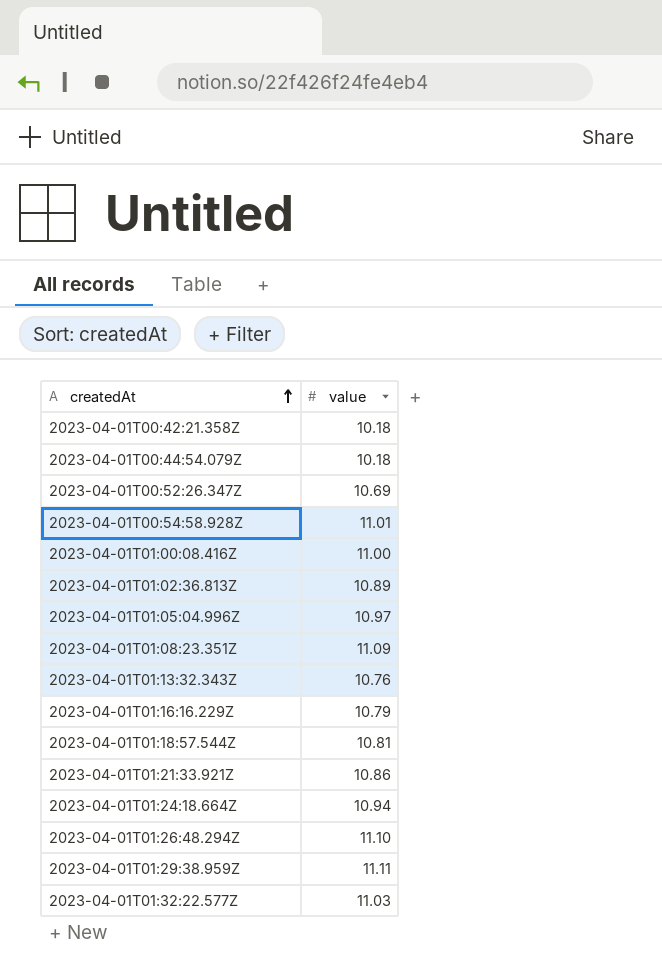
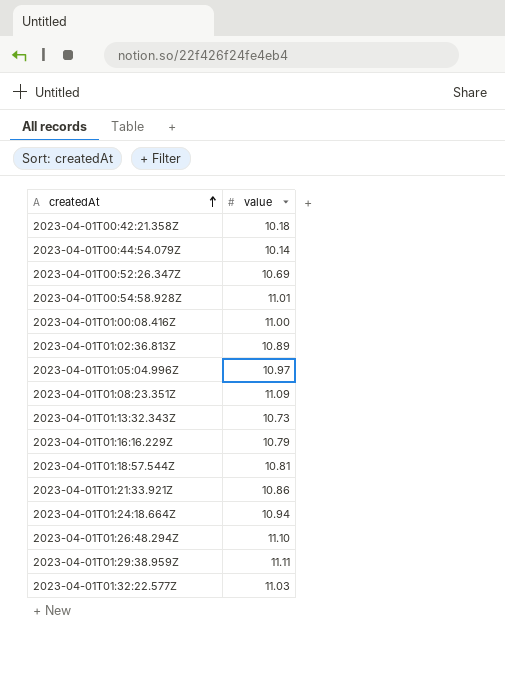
2023-04-01T00:44:54.079Z | value: 10.18 -> 10.14
2023-04-01T01:13:32.343Z | value: 10.76 -> 10.73

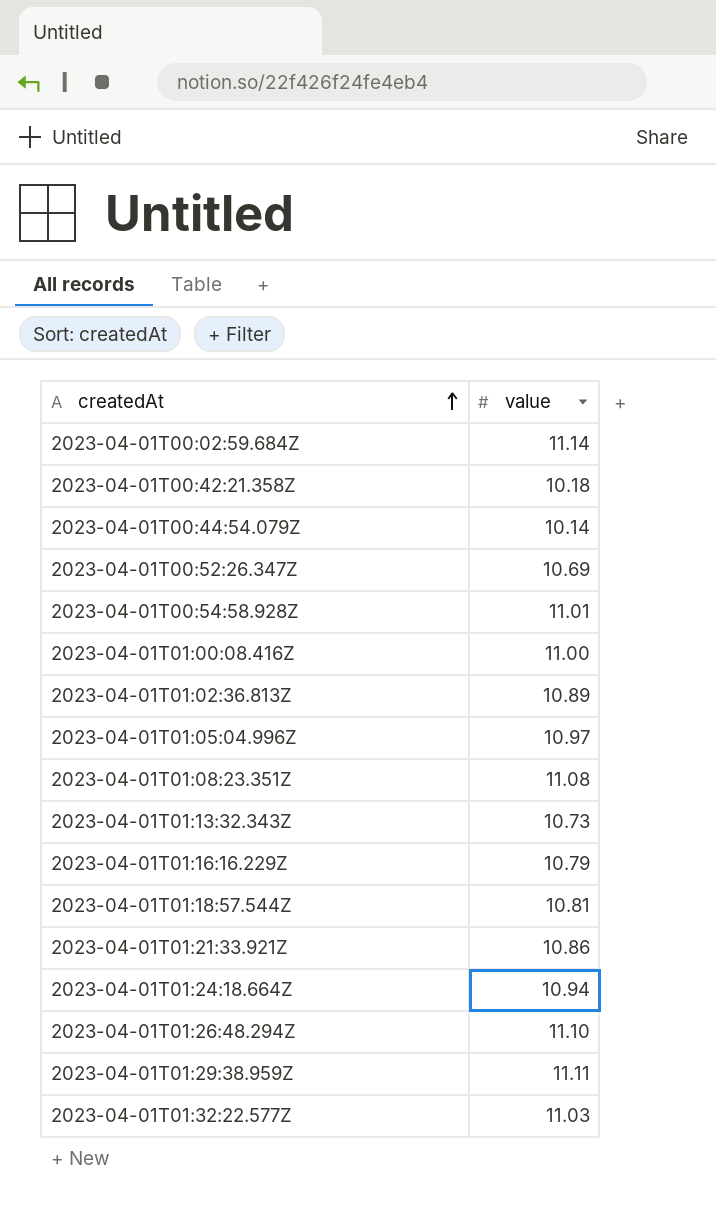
row 2023-04-01T00:02:59.684Z: none -> 11.14
2023-04-01T01:08:23.351Z | value: 11.09 -> 11.08

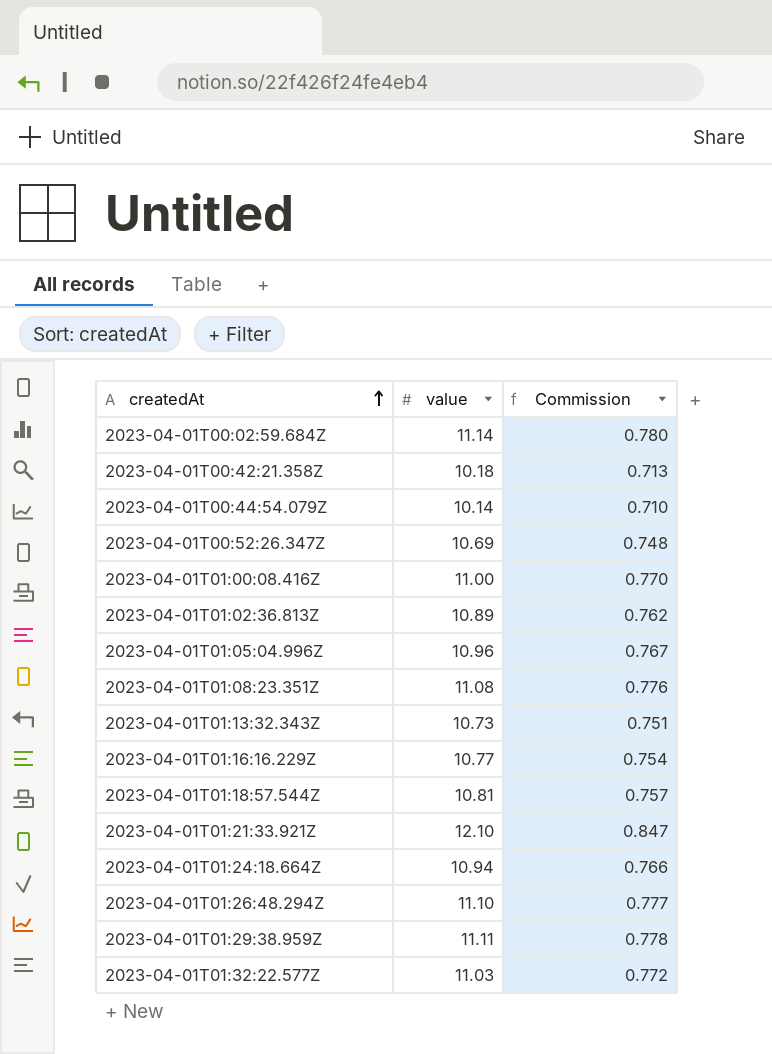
column Commission | formula: none -> [value] * 0.07
row 2023-04-01T00:54:58.928Z: 11.01 -> none
2023-04-01T01:05:04.996Z | value: 10.97 -> 10.96
2023-04-01T01:16:16.229Z | value: 10.79 -> 10.77
2023-04-01T01:21:33.921Z | value: 10.86 -> 12.10

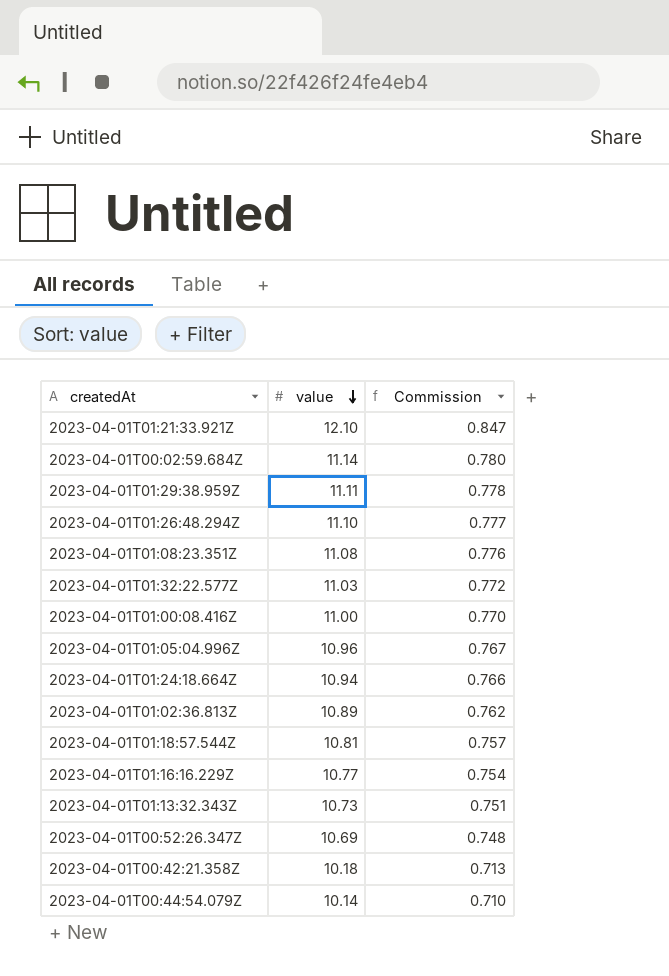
row order: createdAt ascending -> value descending

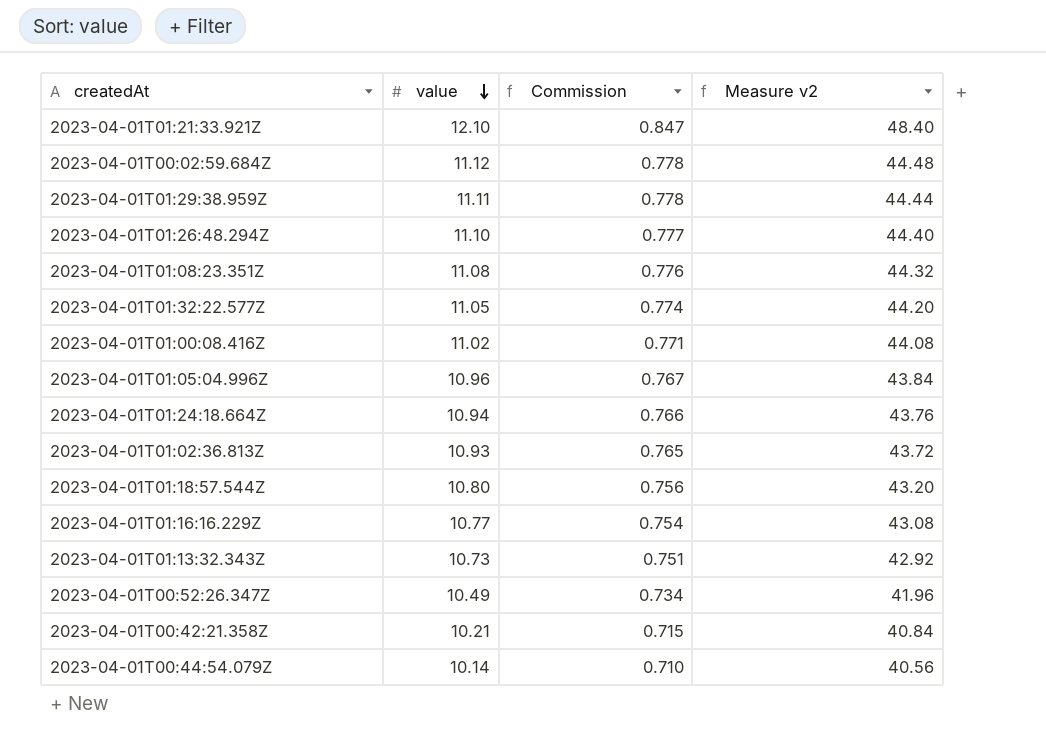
column Measure v2 | formula: none -> [value] * 4
2023-04-01T00:02:59.684Z | value: 11.14 -> 11.12
2023-04-01T00:02:59.684Z | Commission: 0.780 -> 0.778
2023-04-01T01:32:22.577Z | value: 11.03 -> 11.05
2023-04-01T01:32:22.577Z | Commission: 0.772 -> 0.774
2023-04-01T01:00:08.416Z | value: 11.00 -> 11.02
2023-04-01T01:00:08.416Z | Commission: 0.770 -> 0.771
2023-04-01T01:02:36.813Z | value: 10.89 -> 10.93
2023-04-01T01:02:36.813Z | Commission: 0.762 -> 0.765
2023-04-01T01:18:57.544Z | value: 10.81 -> 10.80
2023-04-01T01:18:57.544Z | Commission: 0.757 -> 0.756
2023-04-01T00:52:26.347Z | value: 10.69 -> 10.49
2023-04-01T00:52:26.347Z | Commission: 0.748 -> 0.734
2023-04-01T00:42:21.358Z | value: 10.18 -> 10.21
2023-04-01T00:42:21.358Z | Commission: 0.713 -> 0.715

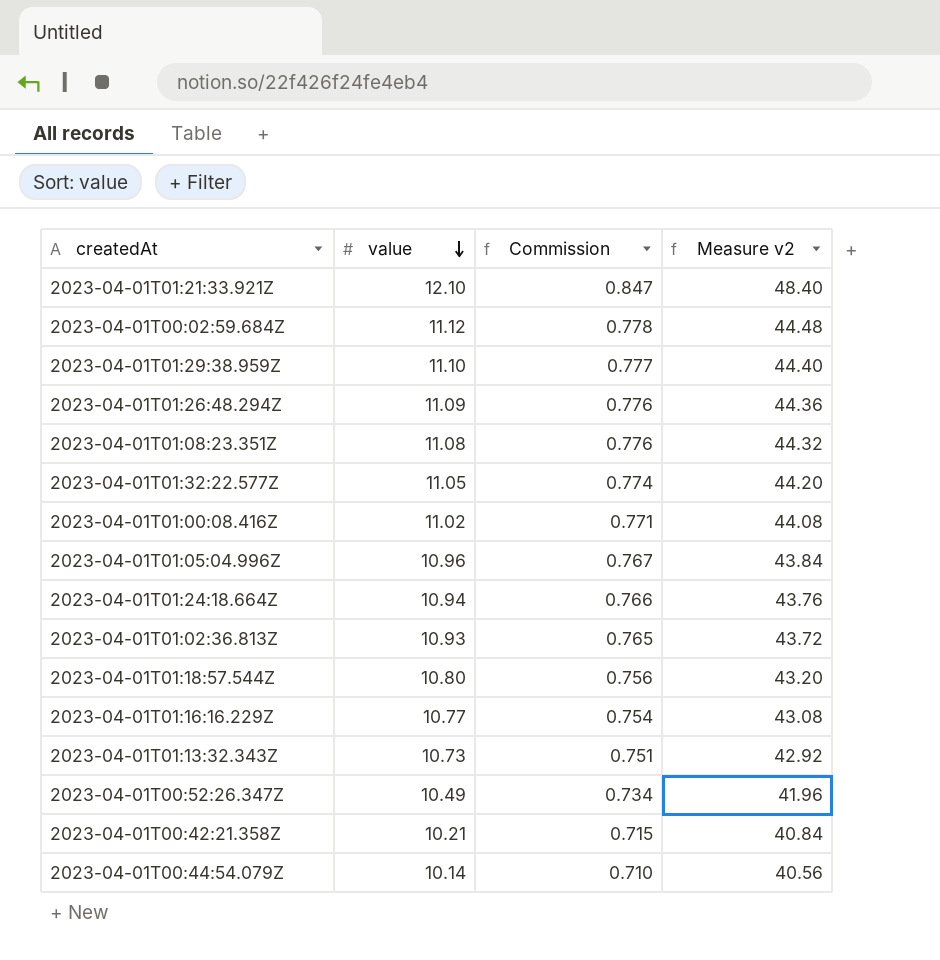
2023-04-01T01:29:38.959Z | value: 11.11 -> 11.10
2023-04-01T01:29:38.959Z | Commission: 0.778 -> 0.777
2023-04-01T01:29:38.959Z | Measure v2: 44.44 -> 44.40
2023-04-01T01:26:48.294Z | value: 11.10 -> 11.09
2023-04-01T01:26:48.294Z | Commission: 0.777 -> 0.776
2023-04-01T01:26:48.294Z | Measure v2: 44.40 -> 44.36

